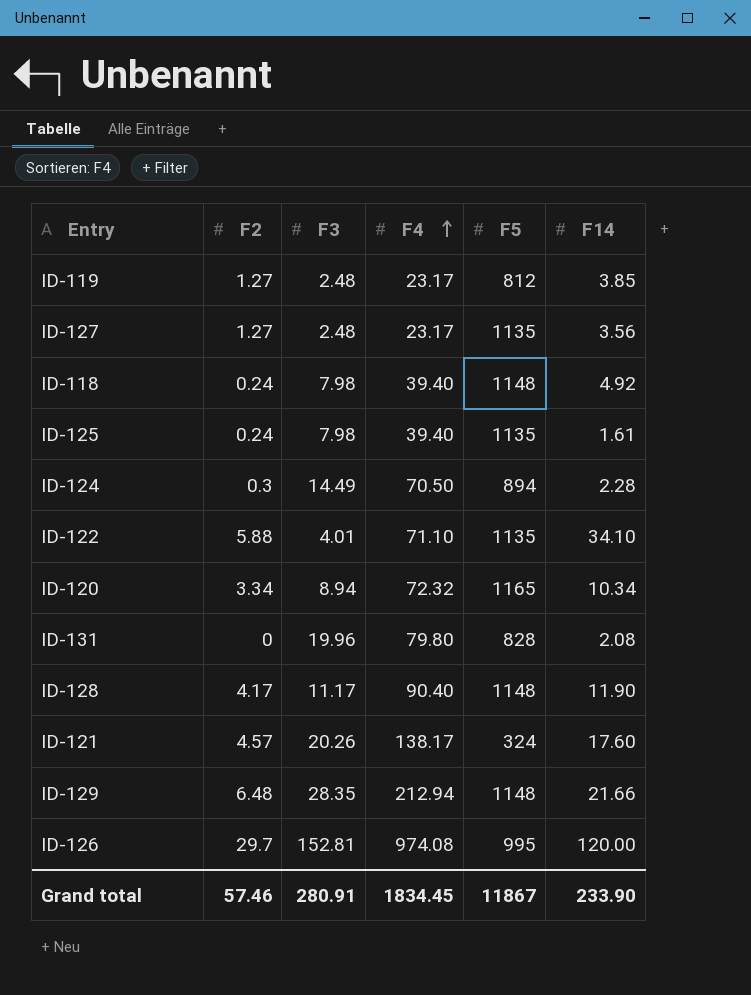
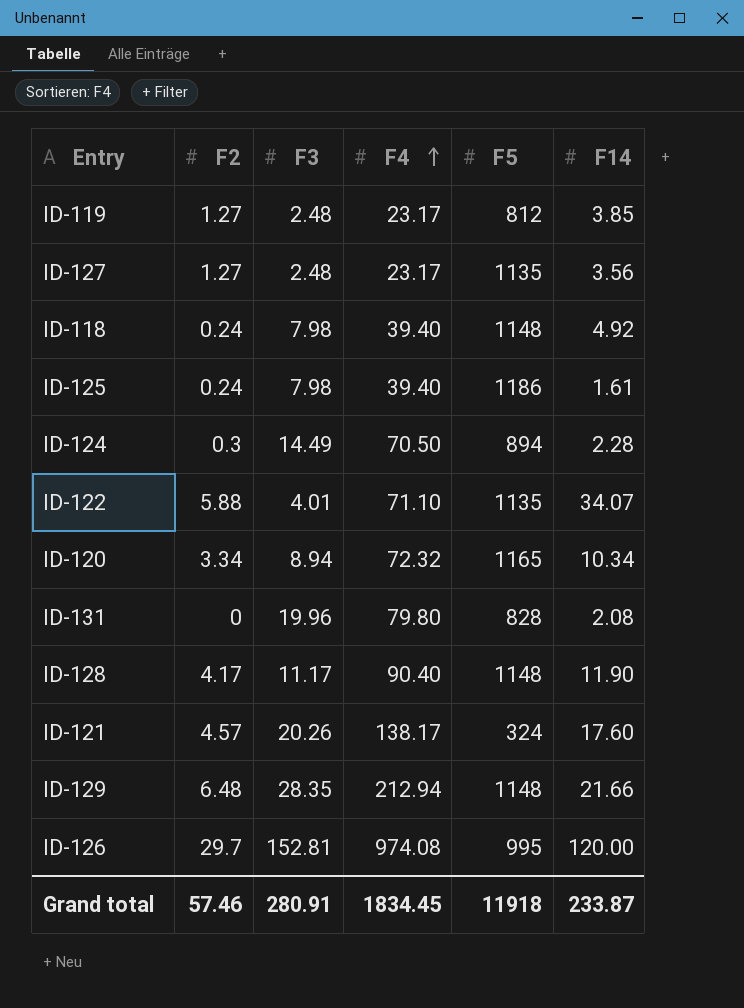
ID-125 | F5: 1135 -> 1186
ID-122 | F14: 34.10 -> 34.07
Grand total | F5: 11867 -> 11918
Grand total | F14: 233.90 -> 233.87

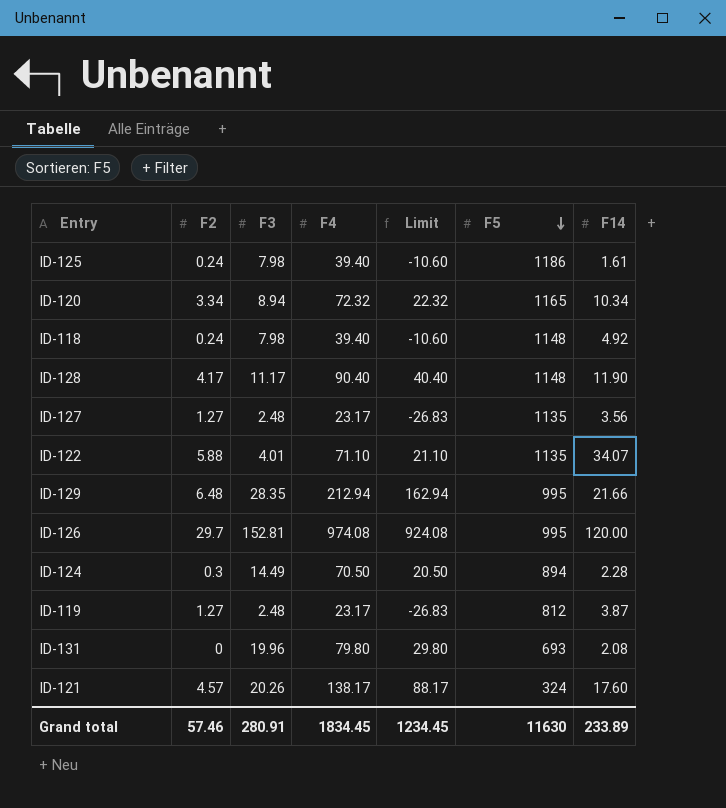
row order: F4 ascending -> F5 descending
column Limit | formula: none -> [F4] - 50
ID-129 | F5: 1148 -> 995
ID-119 | F14: 3.85 -> 3.87
ID-131 | F5: 828 -> 693
Grand total | F5: 11918 -> 11630
Grand total | F14: 233.87 -> 233.89

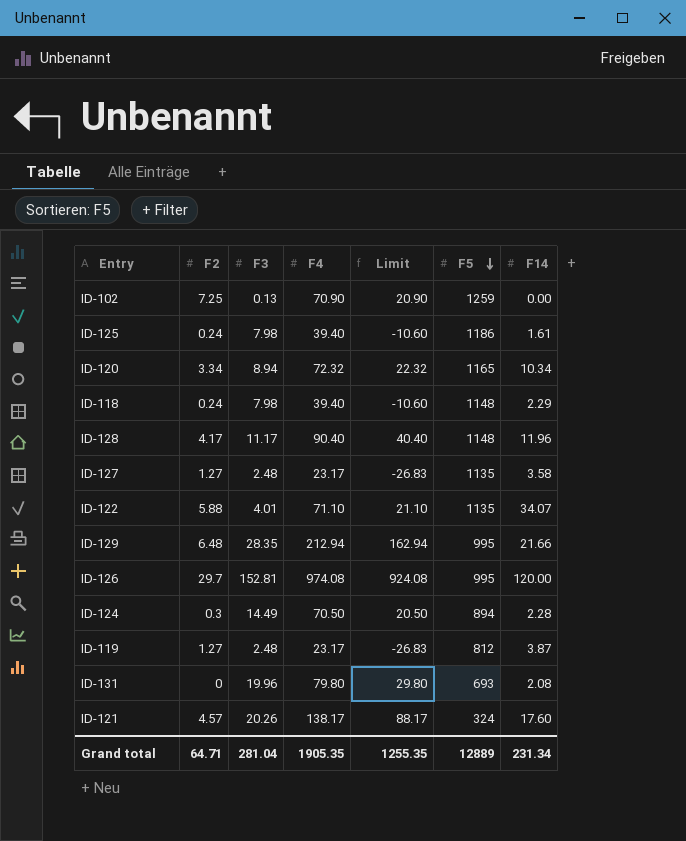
row ID-102: none -> 7.25 | 0.13 | 70.90 | 20.90 | 1259 | 0.00
ID-118 | F14: 4.92 -> 2.29
ID-128 | F14: 11.90 -> 11.96
ID-127 | F14: 3.56 -> 3.58
Grand total | F2: 57.46 -> 64.71
Grand total | F3: 280.91 -> 281.04
Grand total | F4: 1834.45 -> 1905.35
Grand total | Limit: 1234.45 -> 1255.35
Grand total | F5: 11630 -> 12889
Grand total | F14: 233.89 -> 231.34

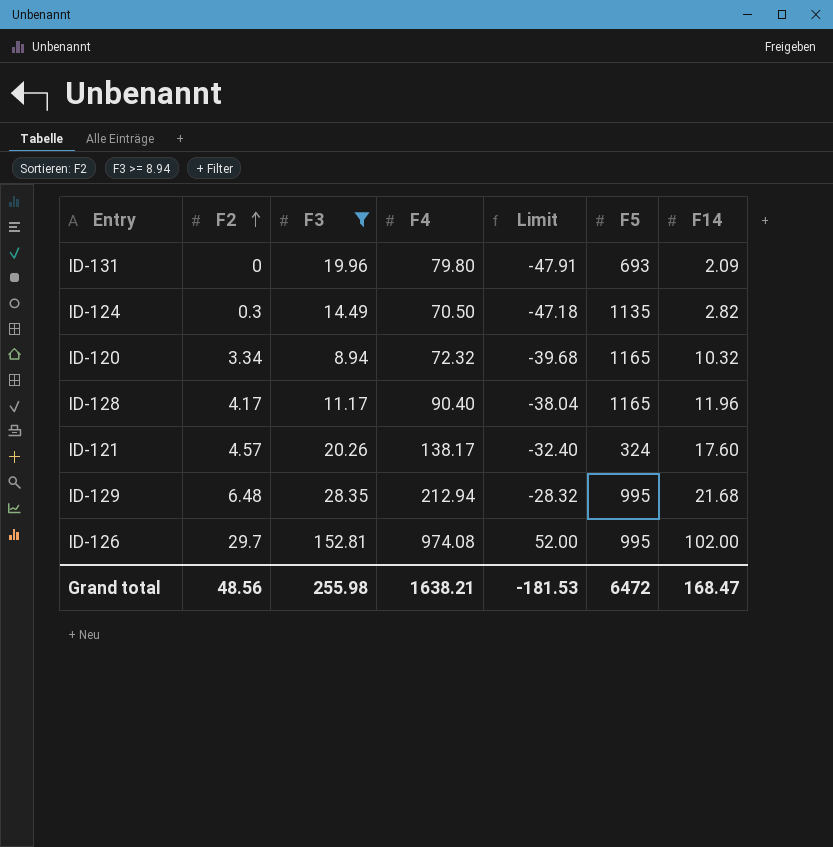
filter: none -> F3 >= 8.94
row order: F5 descending -> F2 ascending
column Limit | formula: [F4] - 50 -> [F14] - 50
ID-131 | F14: 2.08 -> 2.09
ID-124 | F5: 894 -> 1135
ID-124 | F14: 2.28 -> 2.82
ID-120 | F14: 10.34 -> 10.32
ID-128 | F5: 1148 -> 1165
ID-129 | F14: 21.66 -> 21.68
ID-126 | F14: 120.00 -> 102.00
Grand total | F2: 64.71 -> 48.56
Grand total | F3: 281.04 -> 255.98
Grand total | F4: 1905.35 -> 1638.21
Grand total | Limit: 1255.35 -> -181.53
Grand total | F5: 12889 -> 6472
Grand total | F14: 231.34 -> 168.47

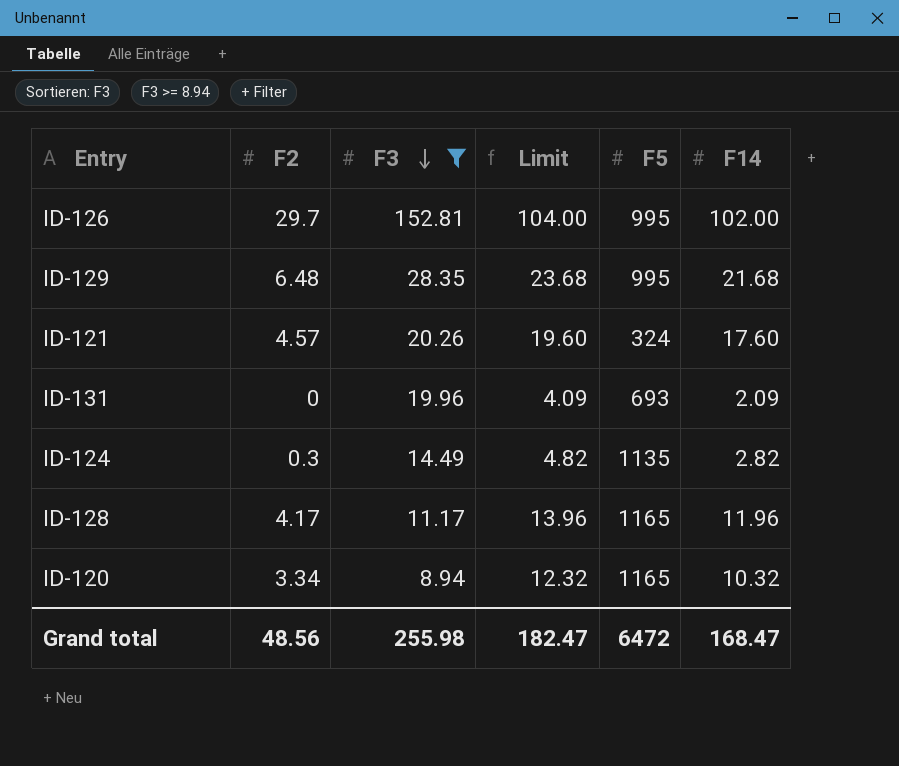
row order: F2 ascending -> F3 descending
column F4 | position: 4 -> none
column Limit | formula: [F14] - 50 -> [F14] + 2
Grand total | Limit: -181.53 -> 182.47

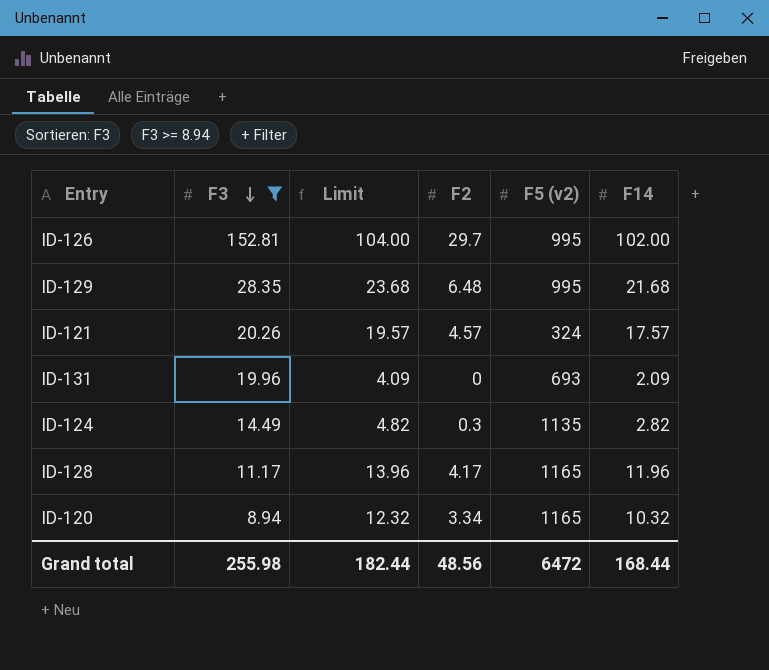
column F2 | position: 2 -> 4
column name: F5 -> F5 (v2)
ID-121 | Limit: 19.60 -> 19.57
ID-121 | F14: 17.60 -> 17.57
Grand total | Limit: 182.47 -> 182.44
Grand total | F14: 168.47 -> 168.44

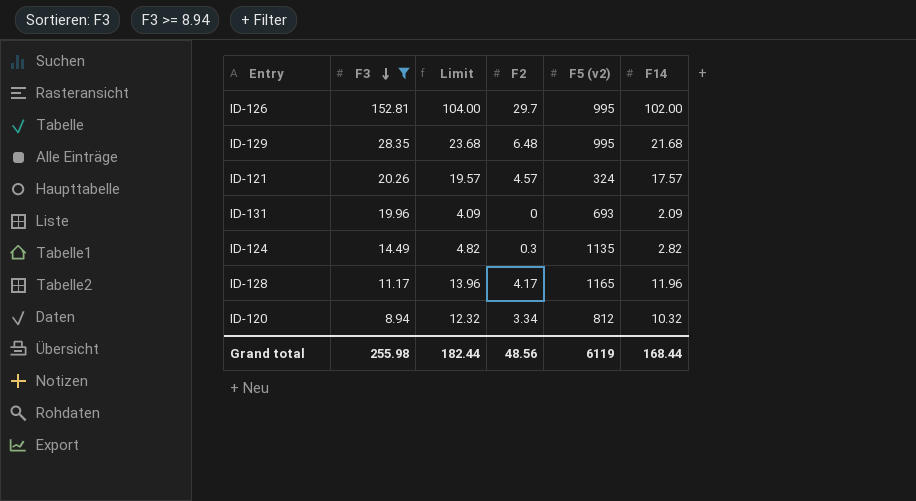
ID-120 | F5 (v2): 1165 -> 812
Grand total | F5 (v2): 6472 -> 6119

